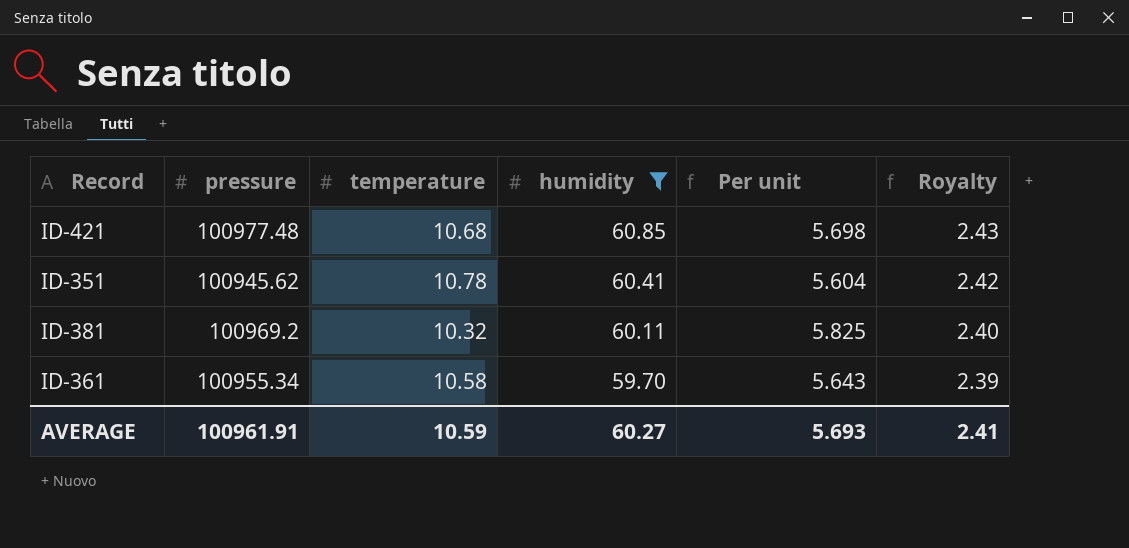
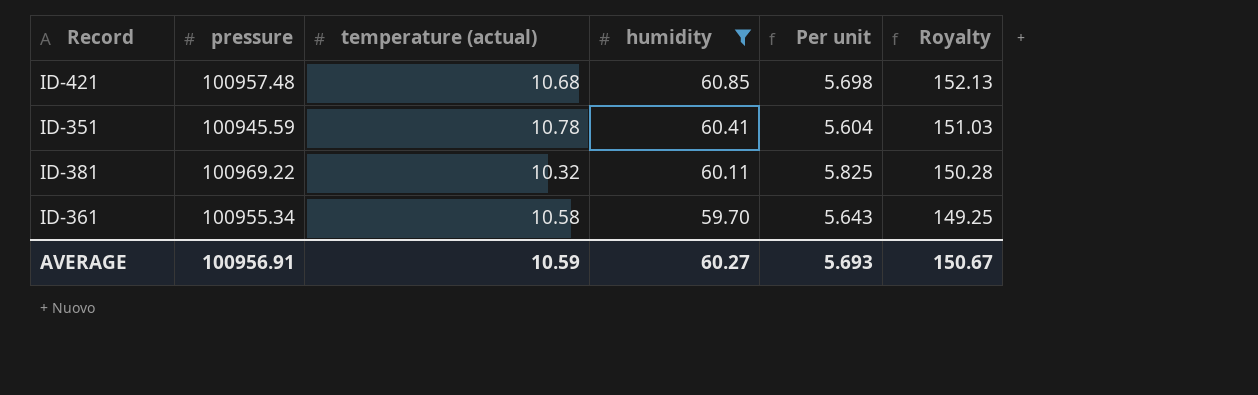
column name: temperature -> temperature (actual)
column Royalty | formula: [humidity] * 0.04 -> [humidity] * 2.5
ID-421 | pressure: 100977.48 -> 100957.48
ID-351 | pressure: 100945.62 -> 100945.59
ID-381 | pressure: 100969.2 -> 100969.22
AVERAGE | pressure: 100961.91 -> 100956.91
AVERAGE | Royalty: 2.41 -> 150.67

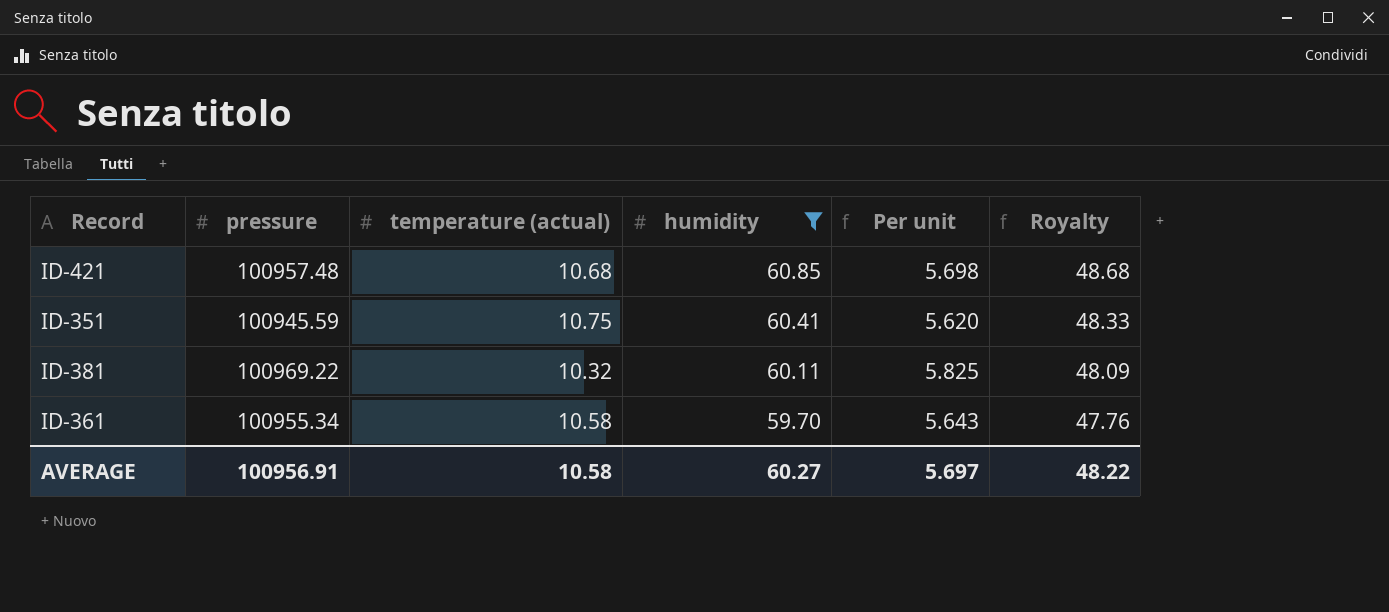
column Royalty | formula: [humidity] * 2.5 -> [humidity] * 0.8
ID-351 | temperature (actual): 10.78 -> 10.75
ID-351 | Per unit: 5.604 -> 5.620
AVERAGE | temperature (actual): 10.59 -> 10.58
AVERAGE | Per unit: 5.693 -> 5.697
AVERAGE | Royalty: 150.67 -> 48.22

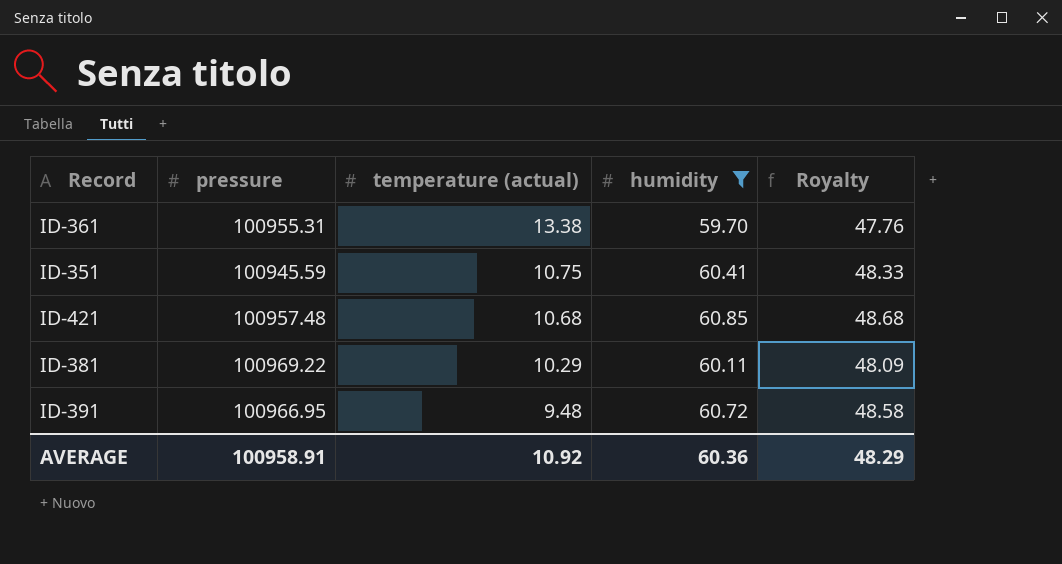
row order: humidity descending -> temperature (actual) descending
column Per unit | formula: [humidity] / [temperature (actual)] -> none
ID-361 | pressure: 100955.34 -> 100955.31
ID-361 | temperature (actual): 10.58 -> 13.38
ID-381 | temperature (actual): 10.32 -> 10.29
row ID-391: none -> 100966.95 | 9.48 | 60.72 | 48.58
AVERAGE | pressure: 100956.91 -> 100958.91
AVERAGE | temperature (actual): 10.58 -> 10.92
AVERAGE | humidity: 60.27 -> 60.36
AVERAGE | Royalty: 48.22 -> 48.29

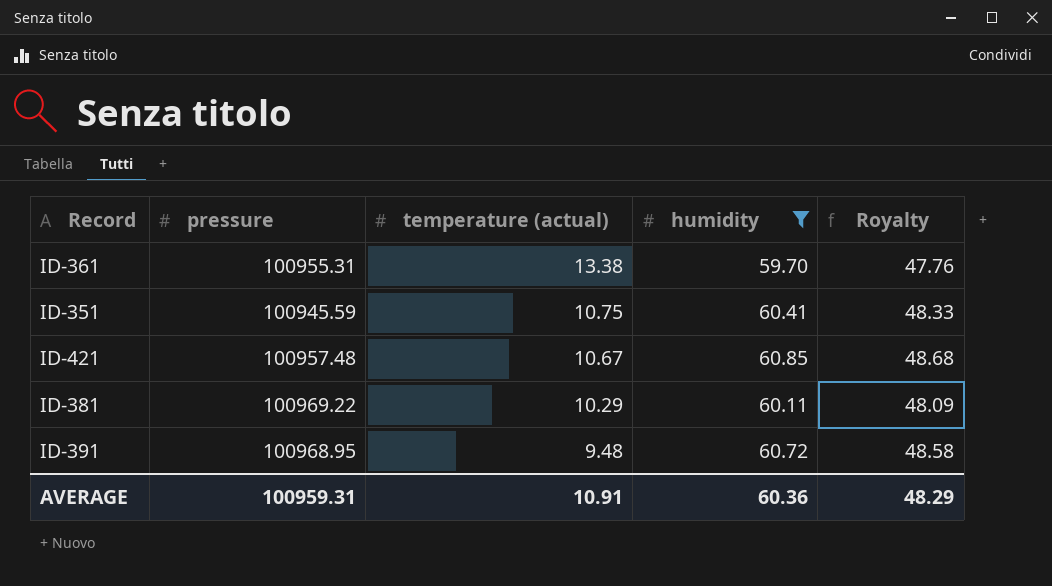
ID-421 | temperature (actual): 10.68 -> 10.67
ID-391 | pressure: 100966.95 -> 100968.95
AVERAGE | pressure: 100958.91 -> 100959.31
AVERAGE | temperature (actual): 10.92 -> 10.91

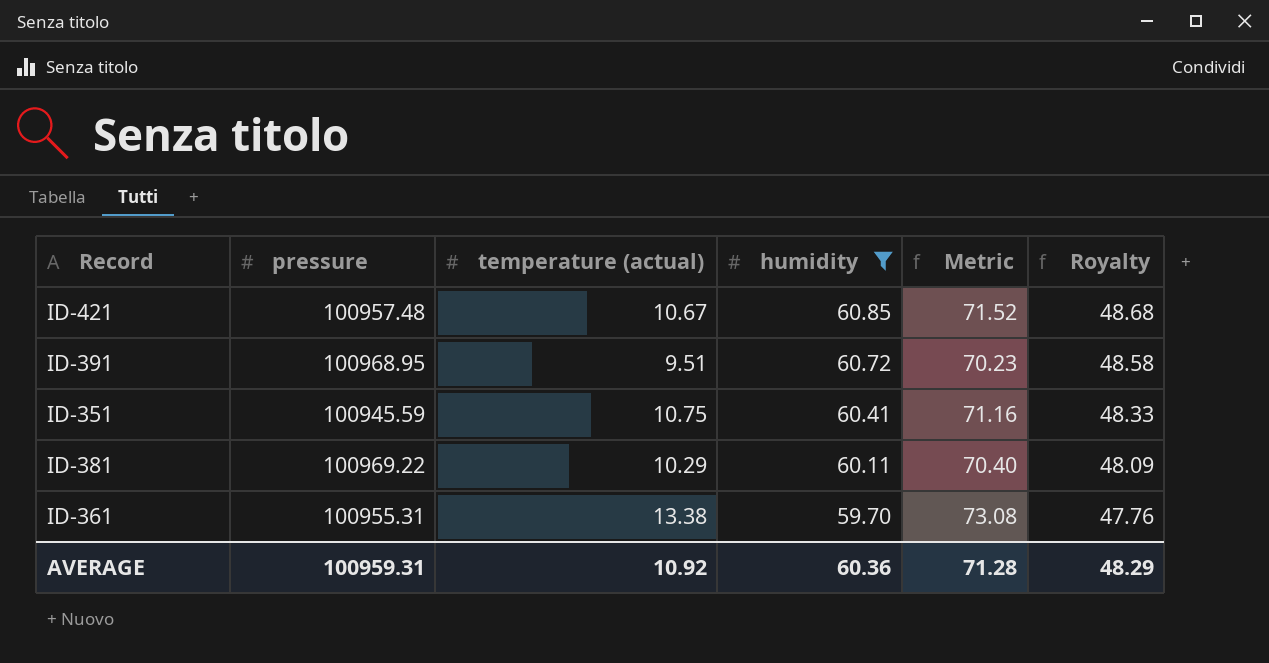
row order: temperature (actual) descending -> humidity descending
column Metric | formula: none -> [temperature (actual)] + [humidity]
ID-391 | temperature (actual): 9.48 -> 9.51
AVERAGE | temperature (actual): 10.91 -> 10.92

